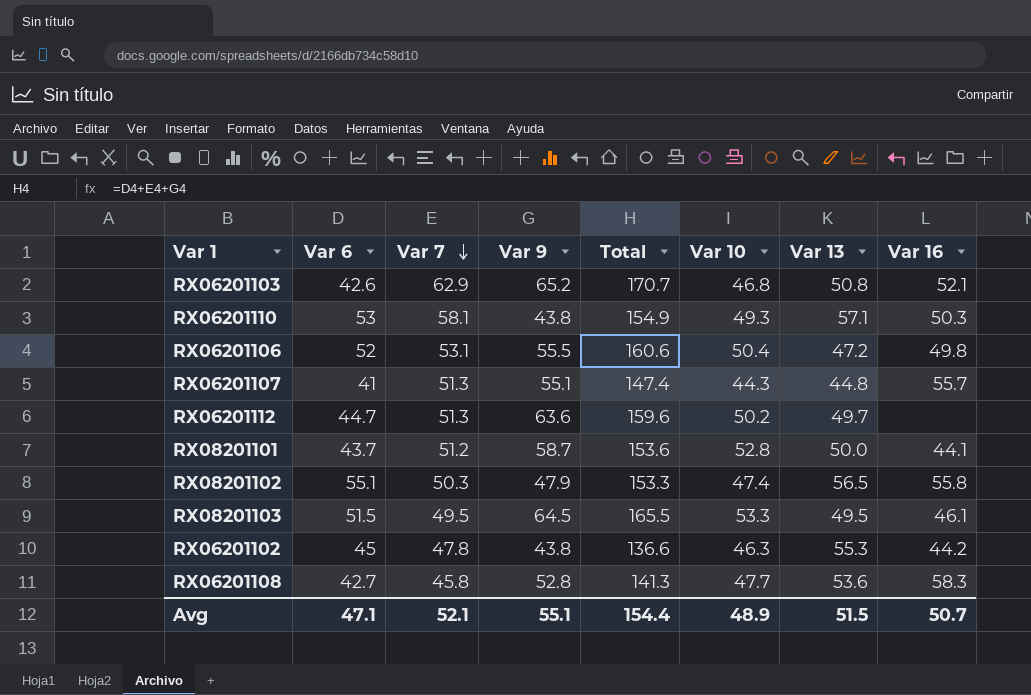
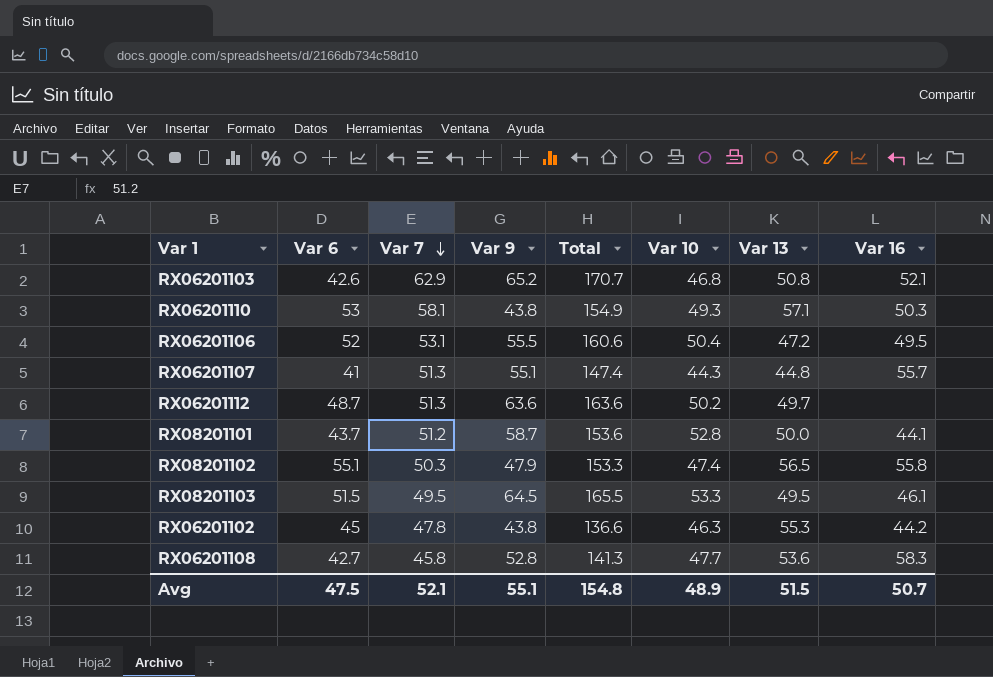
RX06201106 | Var 16: 49.8 -> 49.5
RX06201112 | Var 6: 44.7 -> 48.7
RX06201112 | Total: 159.6 -> 163.6
Avg | Var 6: 47.1 -> 47.5
Avg | Total: 154.4 -> 154.8

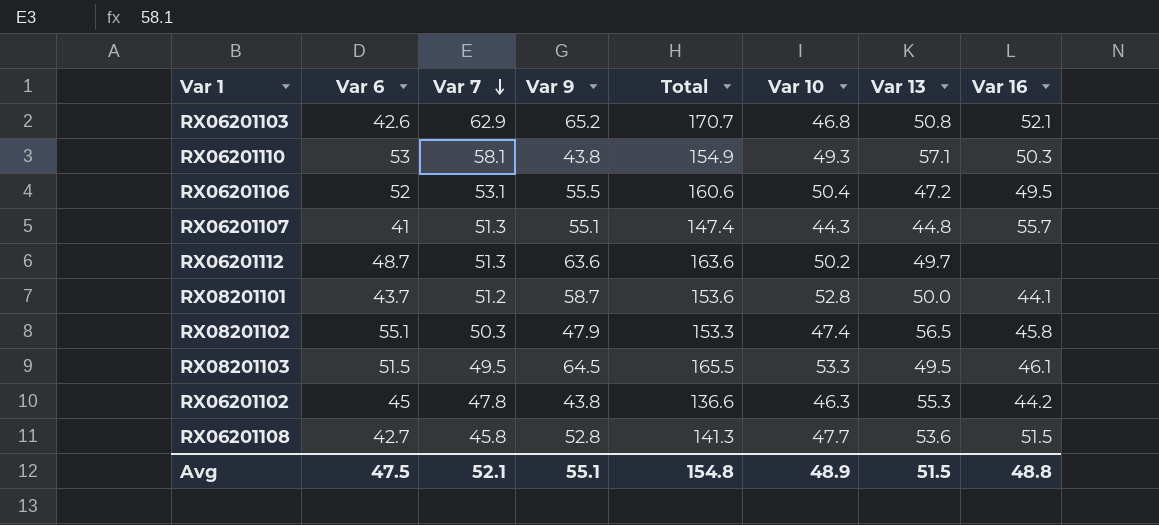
RX08201102 | Var 16: 55.8 -> 45.8
RX06201108 | Var 16: 58.3 -> 51.5
Avg | Var 16: 50.7 -> 48.8

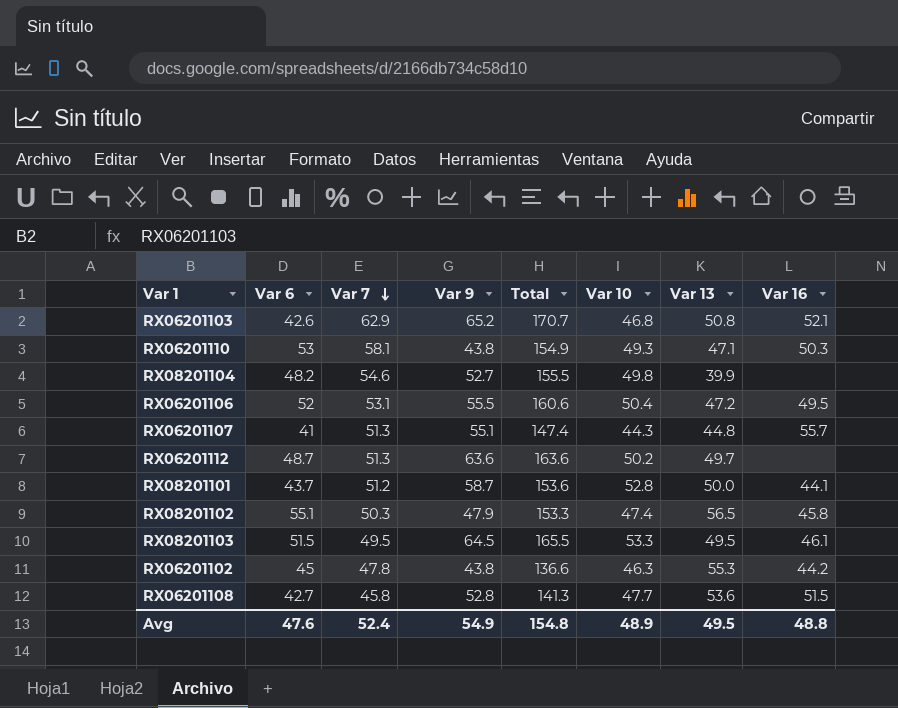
RX06201110 | Var 13: 57.1 -> 47.1
row RX08201104: none -> 48.2 | 54.6 | 52.7 | 155.5 | 49.8 | 39.9 | none
Avg | Var 6: 47.5 -> 47.6
Avg | Var 7: 52.1 -> 52.4
Avg | Var 9: 55.1 -> 54.9
Avg | Var 13: 51.5 -> 49.5

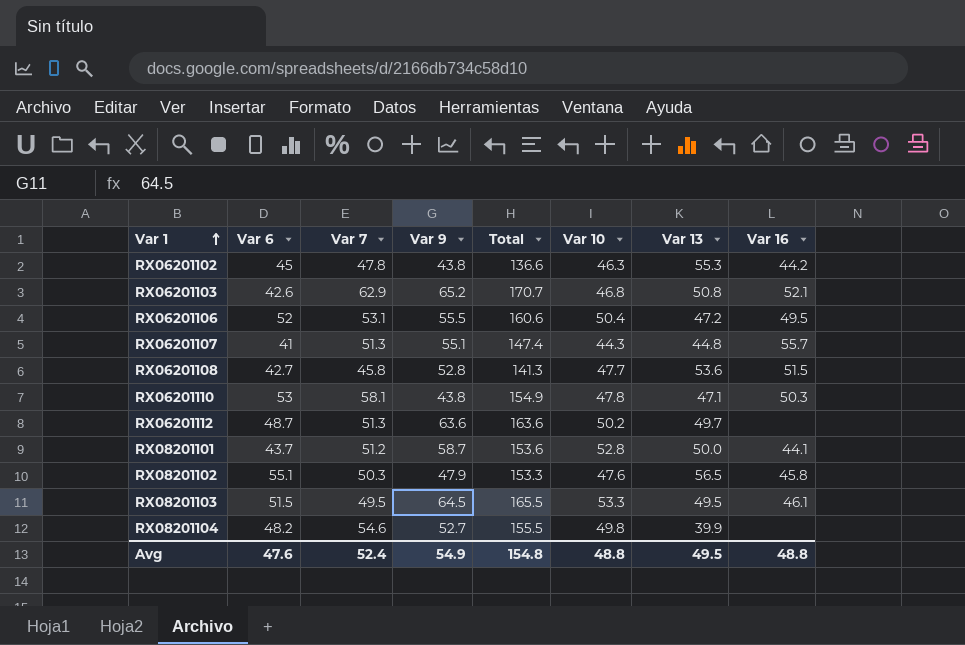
row order: Var 7 descending -> Var 1 ascending
RX06201110 | Var 10: 49.3 -> 47.8
RX08201102 | Var 10: 47.4 -> 47.6
Avg | Var 10: 48.9 -> 48.8

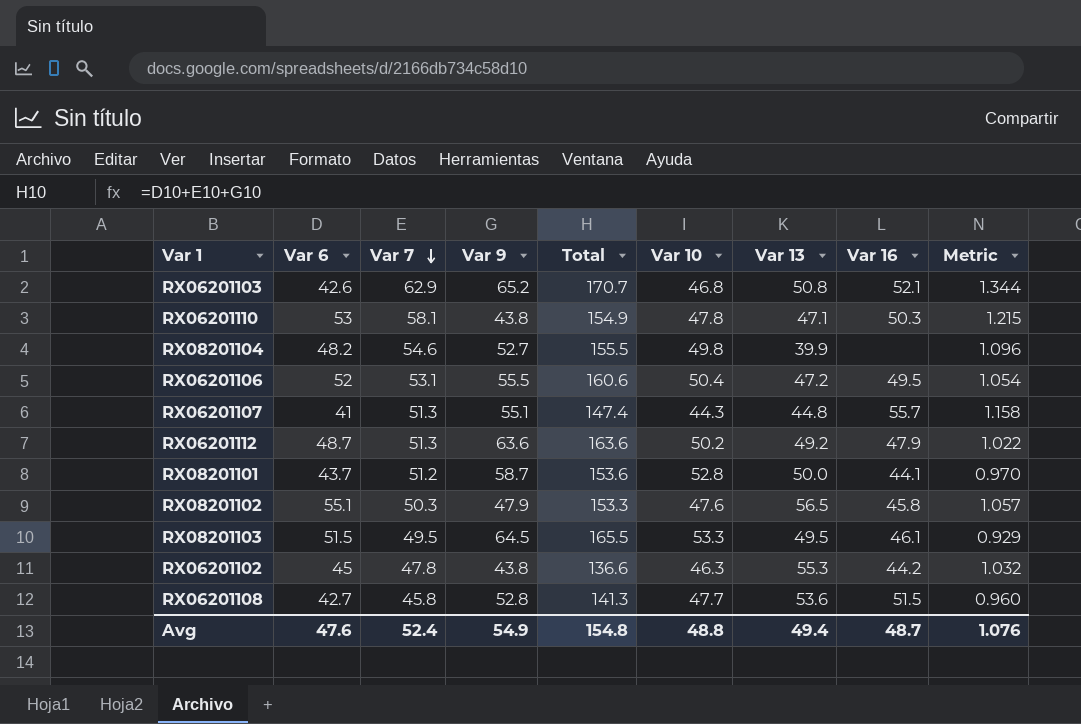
row order: Var 1 ascending -> Var 7 descending
column Metric | formula: none -> [Var 7] / [Var 10]
RX06201112 | Var 13: 49.7 -> 49.2
RX06201112 | Var 16: none -> 47.9
Avg | Var 13: 49.5 -> 49.4
Avg | Var 16: 48.8 -> 48.7

